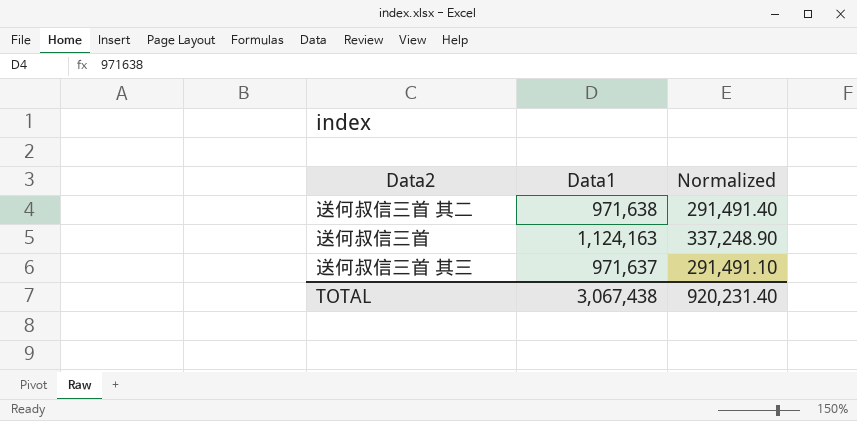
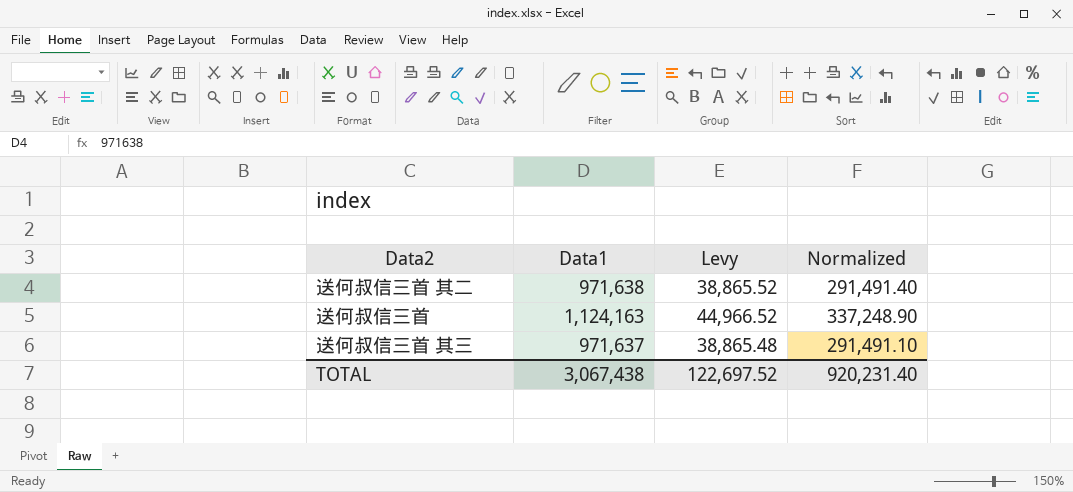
column Levy | formula: none -> [Data1] * 0.04

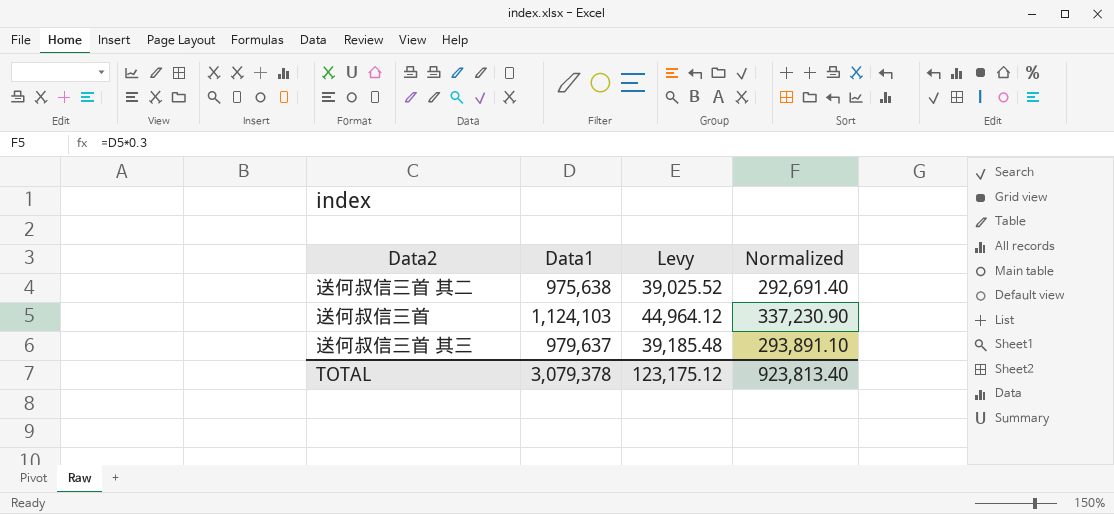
送何叔信三首 其二 | Data1: 971,638 -> 975,638
送何叔信三首 其二 | Levy: 38,865.52 -> 39,025.52
送何叔信三首 其二 | Normalized: 291,491.40 -> 292,691.40
送何叔信三首 | Data1: 1,124,163 -> 1,124,103
送何叔信三首 | Levy: 44,966.52 -> 44,964.12
送何叔信三首 | Normalized: 337,248.90 -> 337,230.90
送何叔信三首 其三 | Data1: 971,637 -> 979,637
送何叔信三首 其三 | Levy: 38,865.48 -> 39,185.48
送何叔信三首 其三 | Normalized: 291,491.10 -> 293,891.10
TOTAL | Data1: 3,067,438 -> 3,079,378
TOTAL | Levy: 122,697.52 -> 123,175.12
TOTAL | Normalized: 920,231.40 -> 923,813.40

